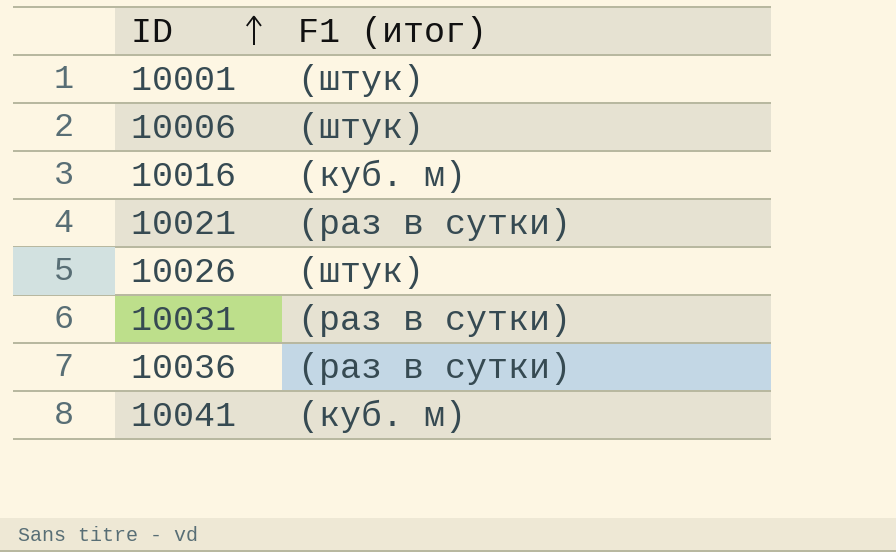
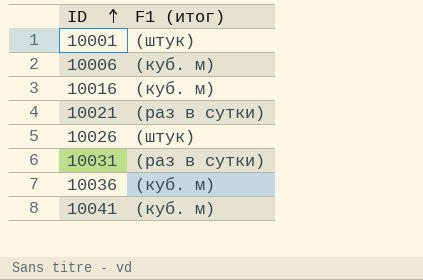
10006 | F1 (итог): (штук) -> (куб. м)
10036 | F1 (итог): (раз в сутки) -> (куб. м)

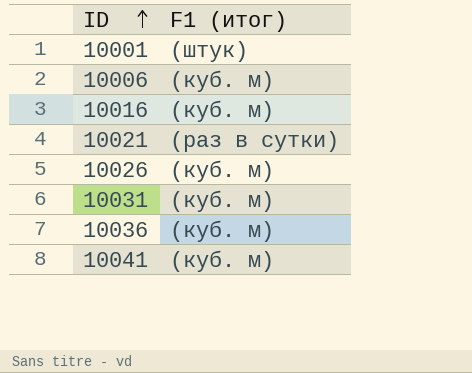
10026 | F1 (итог): (штук) -> (куб. м)
10031 | F1 (итог): (раз в сутки) -> (куб. м)

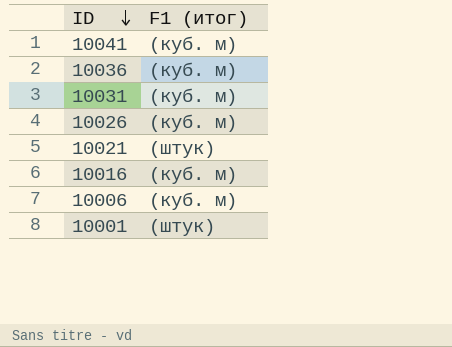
row order: ID ascending -> ID descending
10021 | F1 (итог): (раз в сутки) -> (штук)

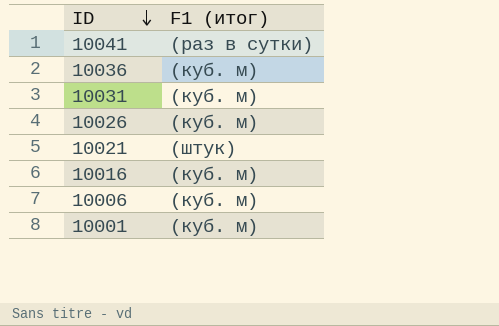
10041 | F1 (итог): (куб. м) -> (раз в сутки)
10001 | F1 (итог): (штук) -> (куб. м)

